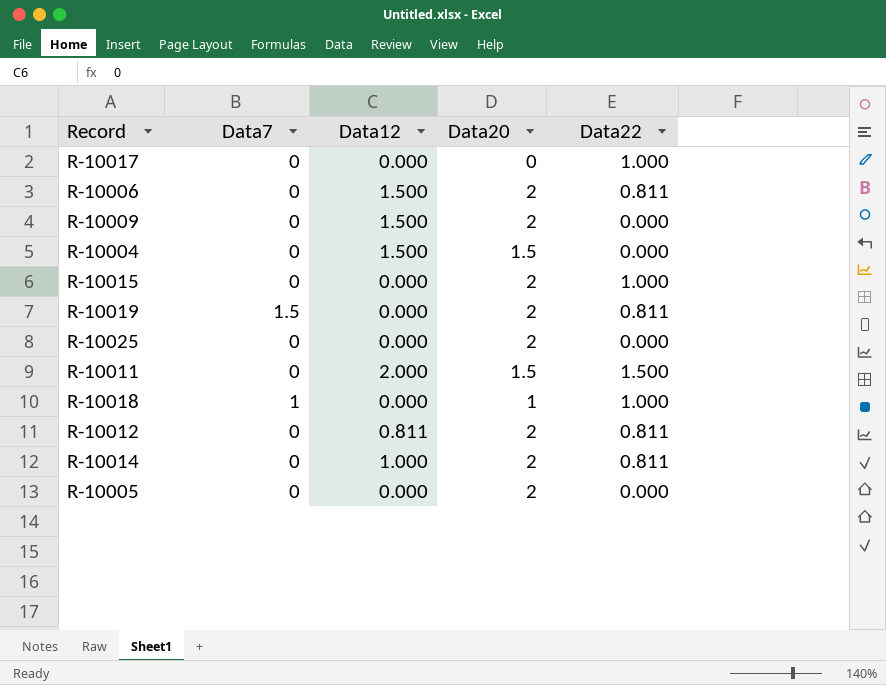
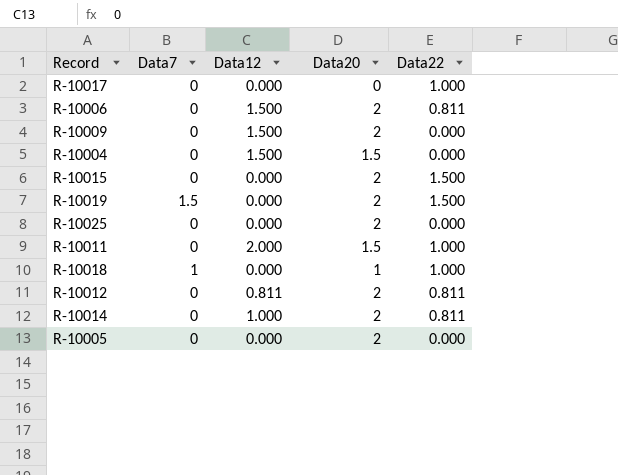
R-10015 | Data22: 1.000 -> 1.500
R-10019 | Data22: 0.811 -> 1.500
R-10011 | Data22: 1.500 -> 1.000

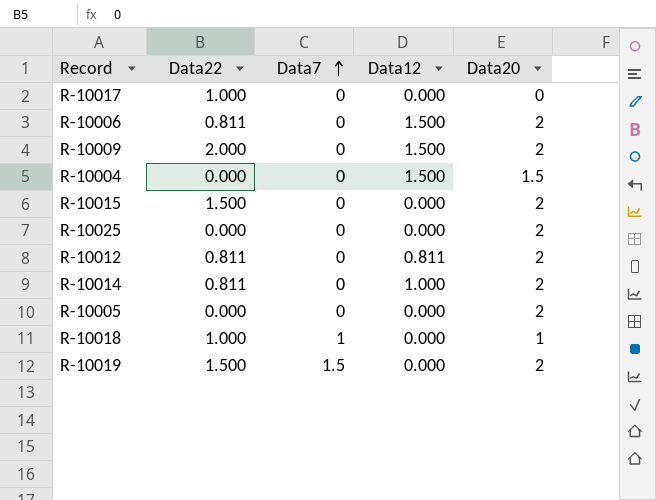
row order: none -> Data7 ascending
column Data22 | position: 5 -> 2
row R-10011: 0 | 2.000 | 1.5 | 1.000 -> none
R-10009 | Data22: 0.000 -> 2.000

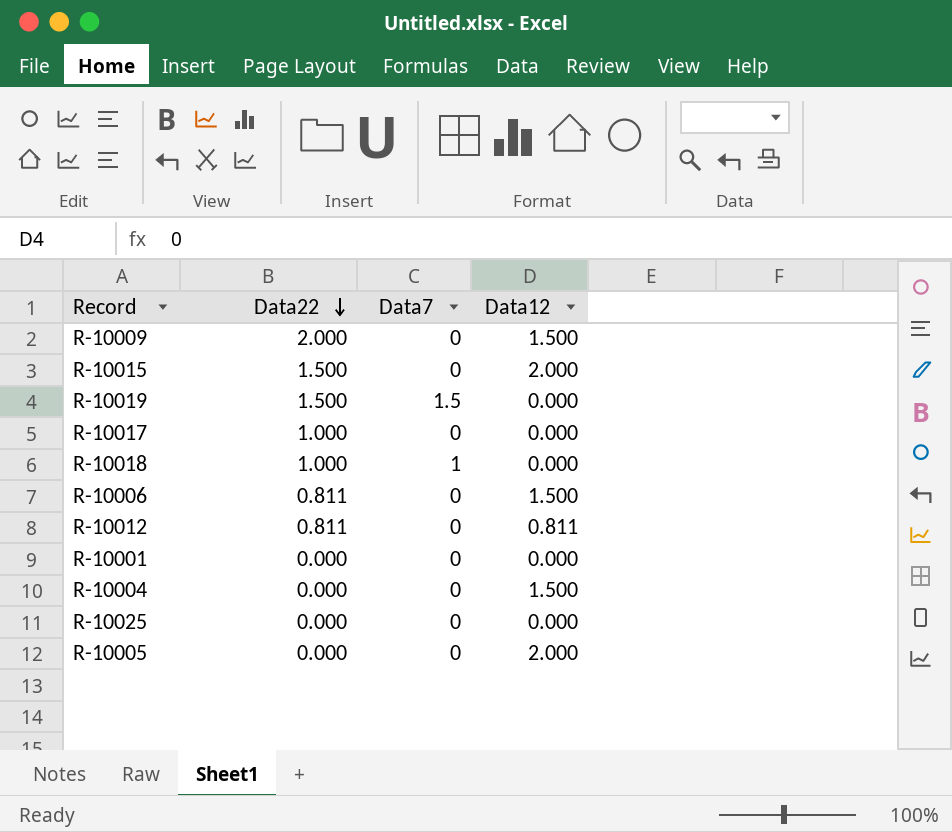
row order: Data7 ascending -> Data22 descending
column Data20 | position: 5 -> none
row R-10014: 0.811 | 0 | 1.000 | 2 -> none
R-10015 | Data12: 0.000 -> 2.000
row R-10001: none -> 0.000 | 0 | 0.000
R-10005 | Data12: 0.000 -> 2.000

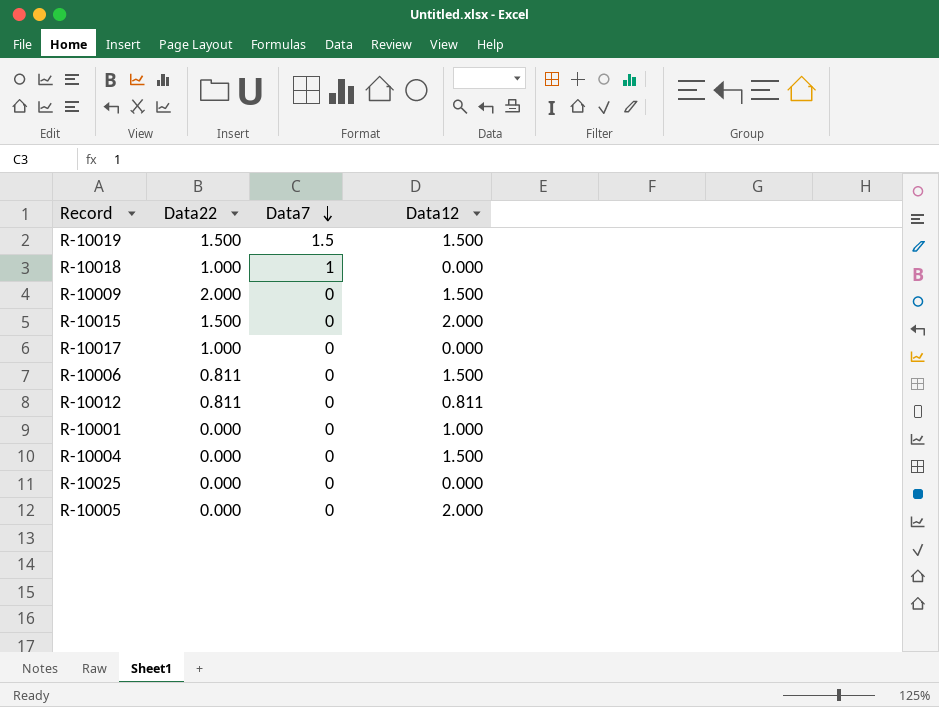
row order: Data22 descending -> Data7 descending
R-10019 | Data12: 0.000 -> 1.500
R-10001 | Data12: 0.000 -> 1.000

